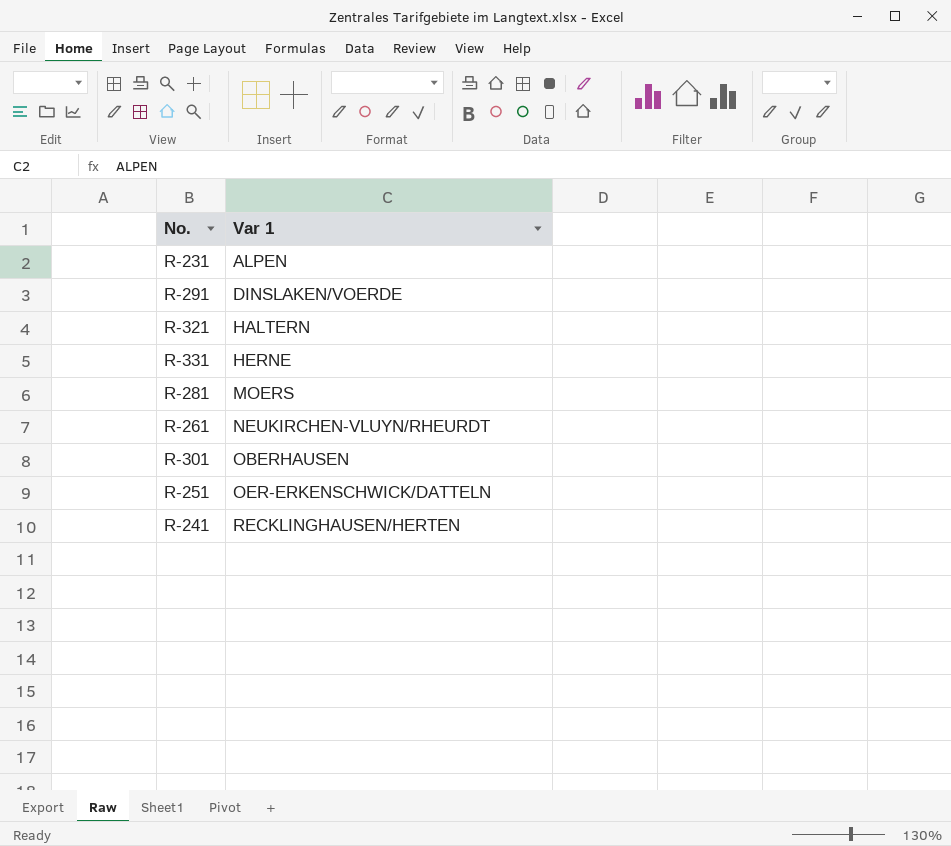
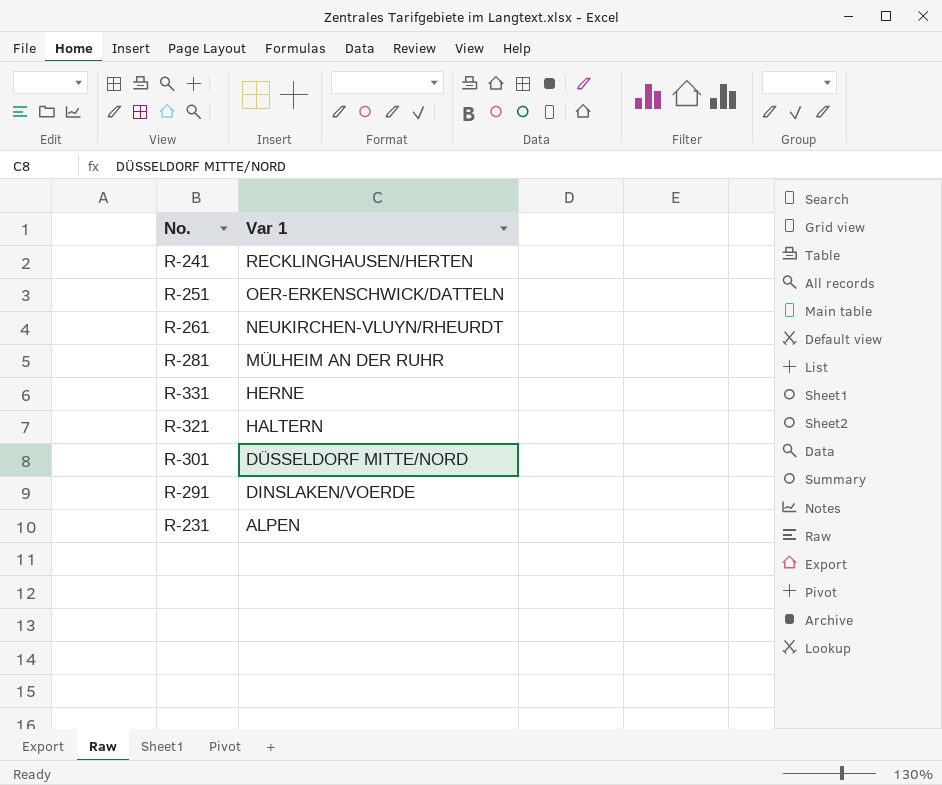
row order: Var 1 ascending -> Var 1 descending
R-281 | Var 1: MOERS -> MÜLHEIM AN DER RUHR
R-301 | Var 1: OBERHAUSEN -> DÜSSELDORF MITTE/NORD

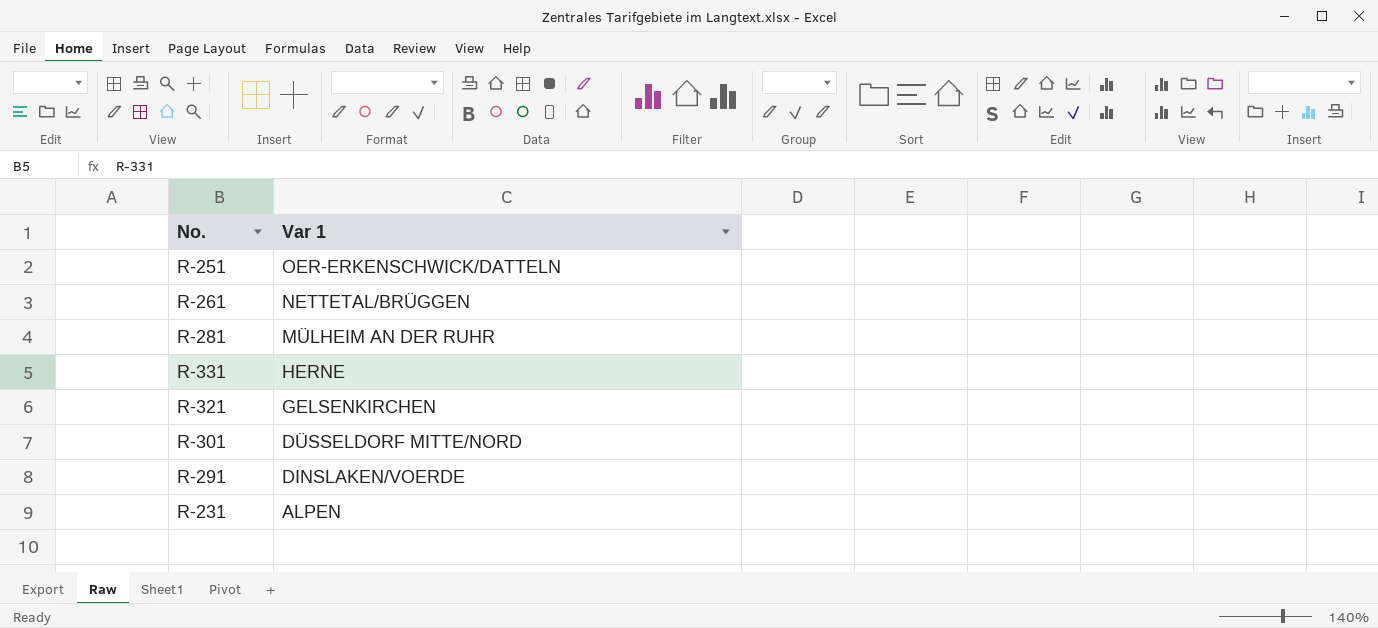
row R-241: RECKLINGHAUSEN/HERTEN -> none
R-261 | Var 1: NEUKIRCHEN-VLUYN/RHEURDT -> NETTETAL/BRÜGGEN
R-321 | Var 1: HALTERN -> GELSENKIRCHEN

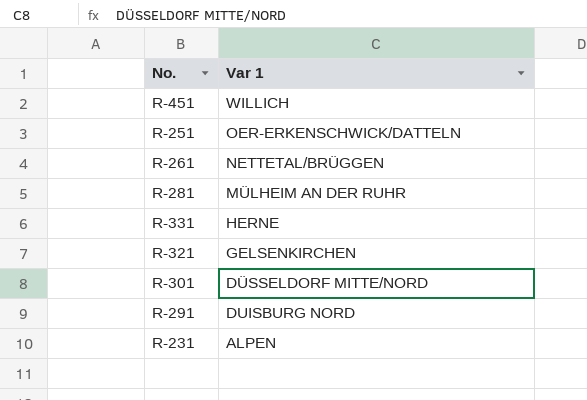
row R-451: none -> WILLICH
R-291 | Var 1: DINSLAKEN/VOERDE -> DUISBURG NORD

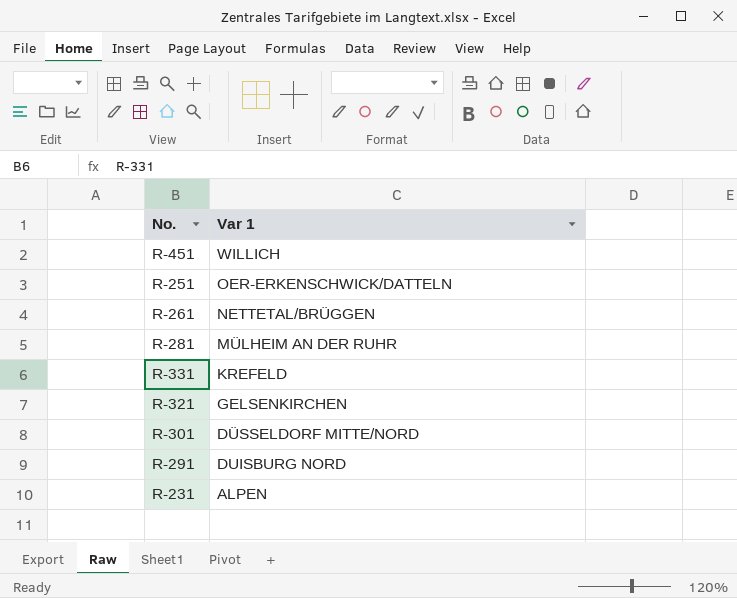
R-331 | Var 1: HERNE -> KREFELD

